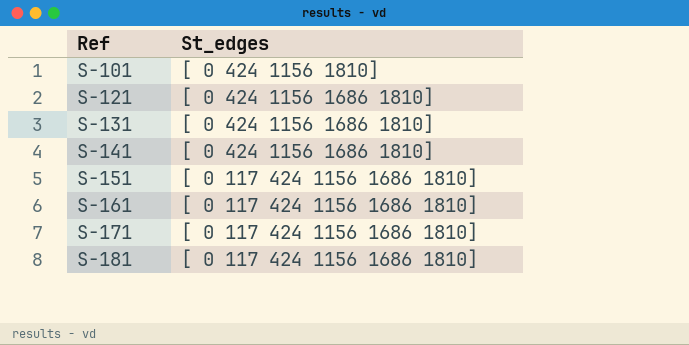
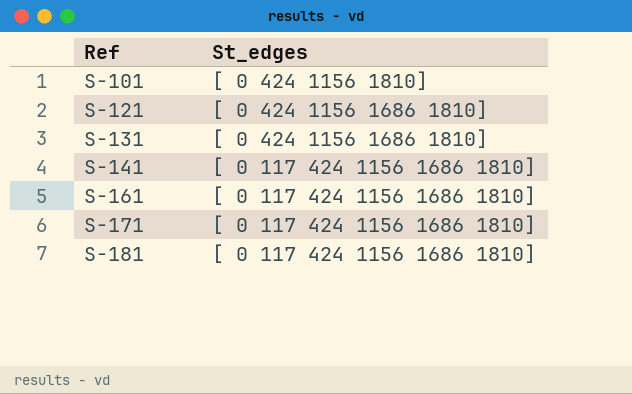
row S-151: [ 0 117 424 1156 1686 1810] -> none
S-141 | St_edges: [ 0 424 1156 1686 1810] -> [ 0 117 424 1156 1686 1810]

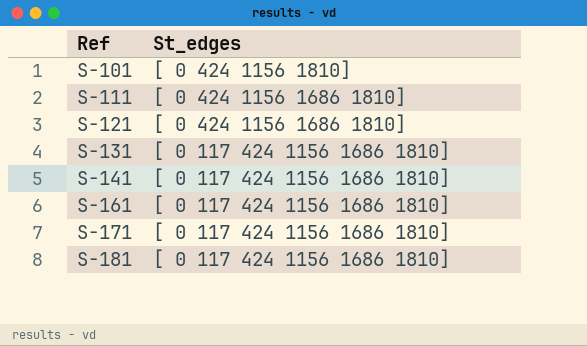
row S-111: none -> [ 0 424 1156 1686 1810]
S-131 | St_edges: [ 0 424 1156 1686 1810] -> [ 0 117 424 1156 1686 1810]

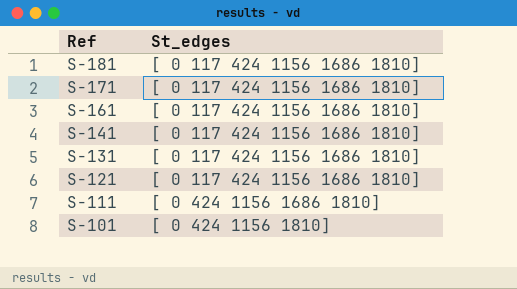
row order: Ref ascending -> Ref descending
S-121 | St_edges: [ 0 424 1156 1686 1810] -> [ 0 117 424 1156 1686 1810]

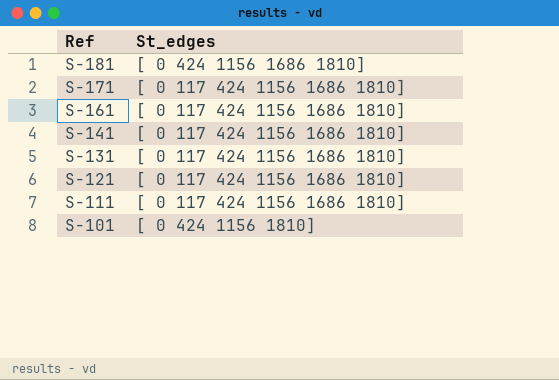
S-181 | St_edges: [ 0 117 424 1156 1686 1810] -> [ 0 424 1156 1686 1810]
S-111 | St_edges: [ 0 424 1156 1686 1810] -> [ 0 117 424 1156 1686 1810]

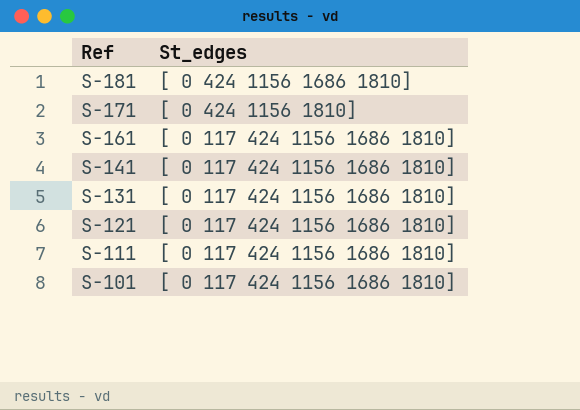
S-171 | St_edges: [ 0 117 424 1156 1686 1810] -> [ 0 424 1156 1810]
S-101 | St_edges: [ 0 424 1156 1810] -> [ 0 117 424 1156 1686 1810]

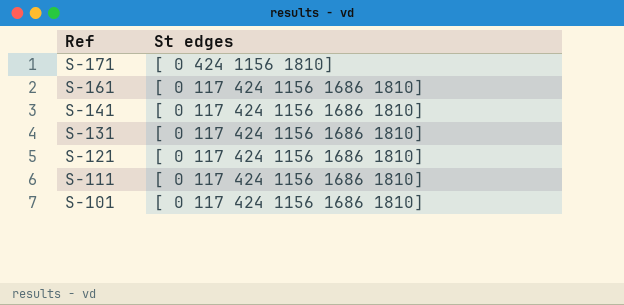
column name: St_edges -> St edges
row S-181: [ 0 424 1156 1686 1810] -> none

